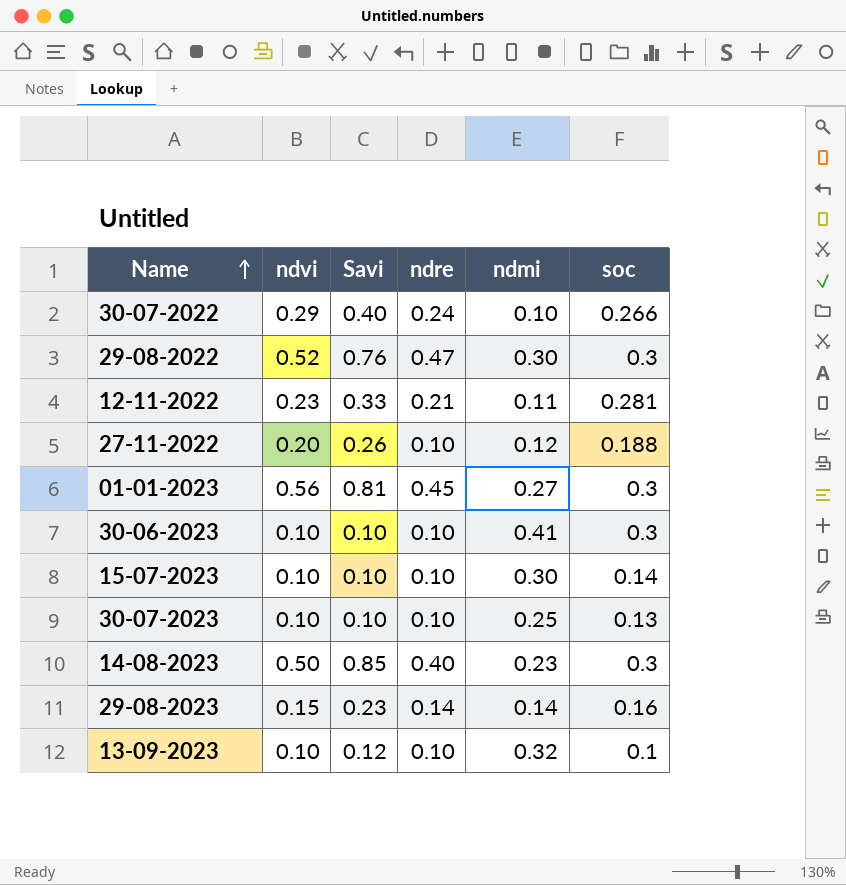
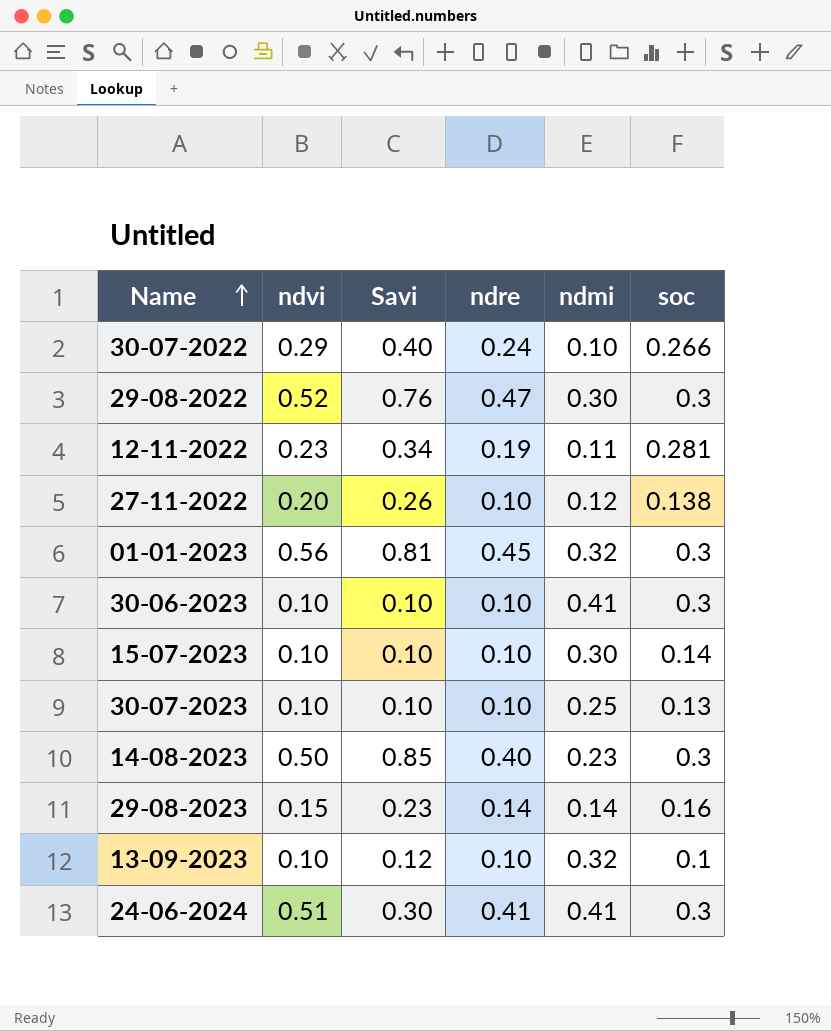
12-11-2022 | Savi: 0.33 -> 0.34
12-11-2022 | ndre: 0.21 -> 0.19
27-11-2022 | soc: 0.188 -> 0.138
01-01-2023 | ndmi: 0.27 -> 0.32
row 24-06-2024: none -> 0.51 | 0.30 | 0.41 | 0.41 | 0.3

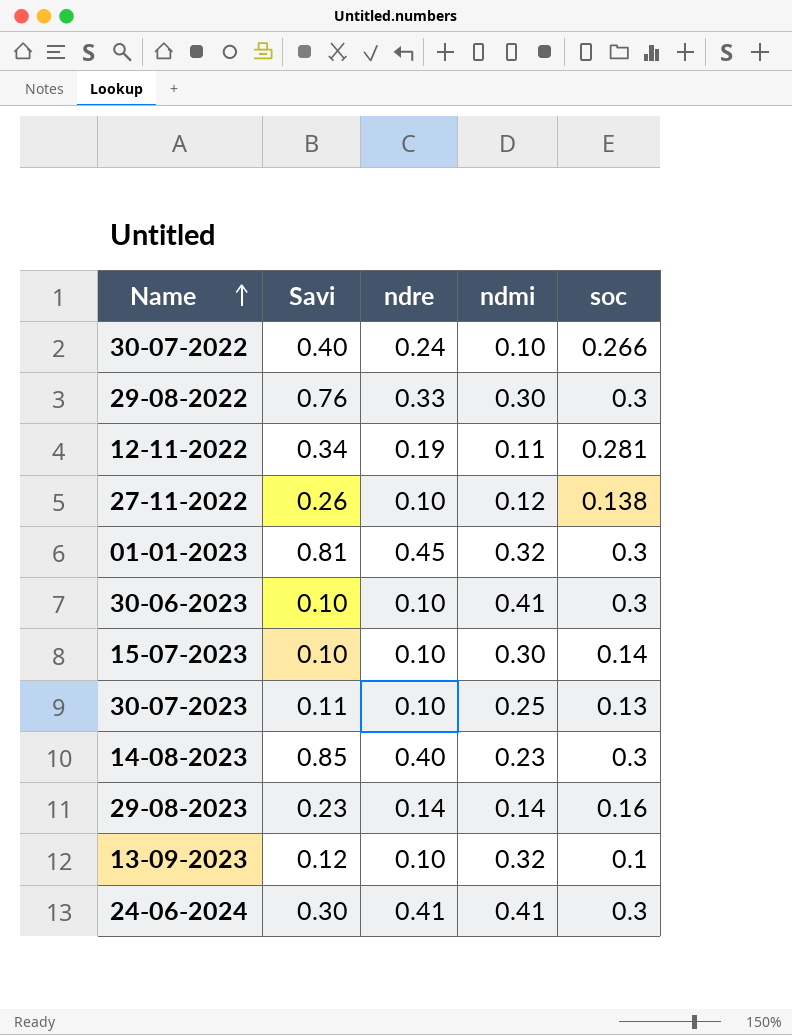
column ndvi | position: 2 -> none
29-08-2022 | ndre: 0.47 -> 0.33
30-07-2023 | Savi: 0.10 -> 0.11

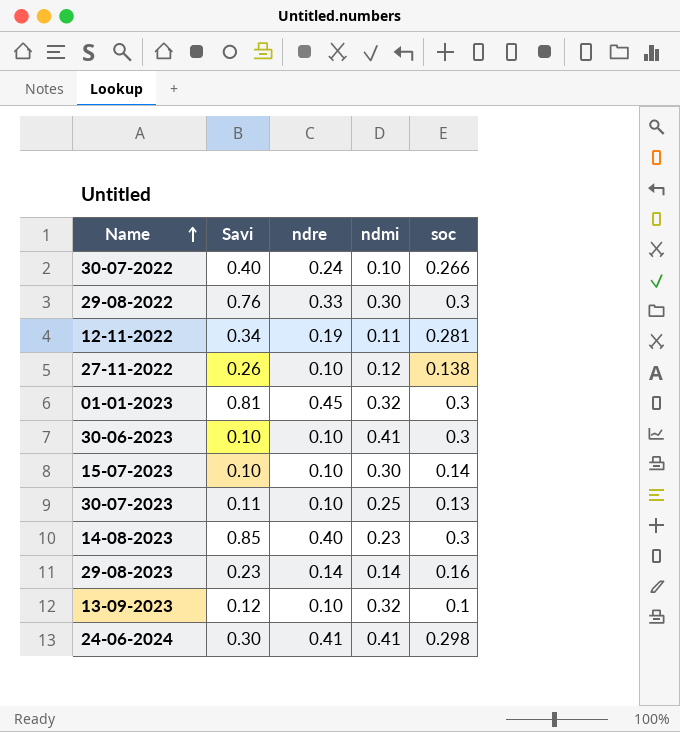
24-06-2024 | soc: 0.3 -> 0.298

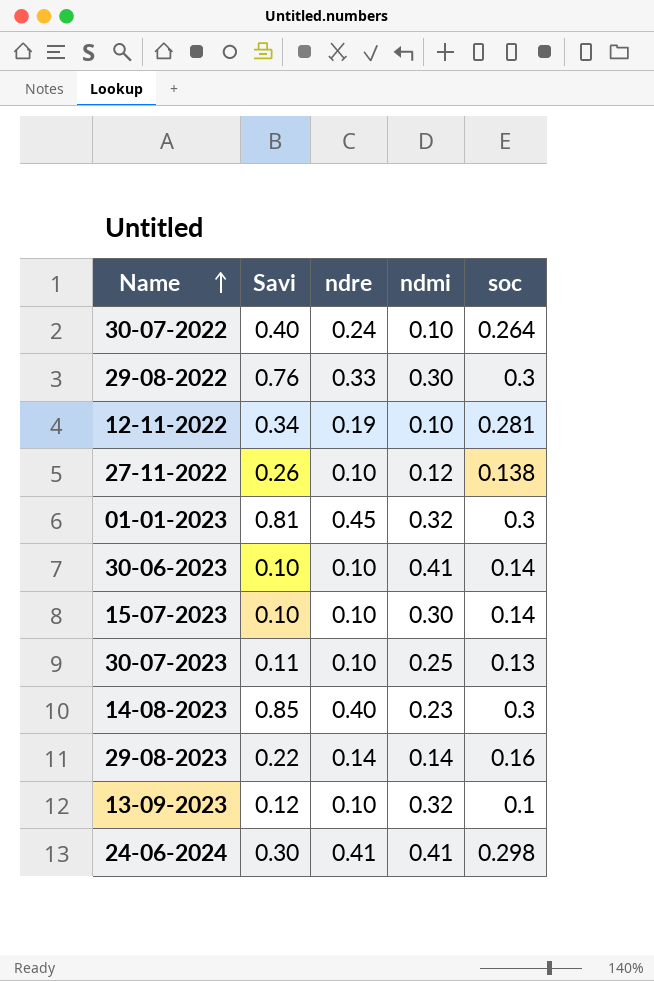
30-07-2022 | soc: 0.266 -> 0.264
12-11-2022 | ndmi: 0.11 -> 0.10
30-06-2023 | soc: 0.3 -> 0.14
29-08-2023 | Savi: 0.23 -> 0.22

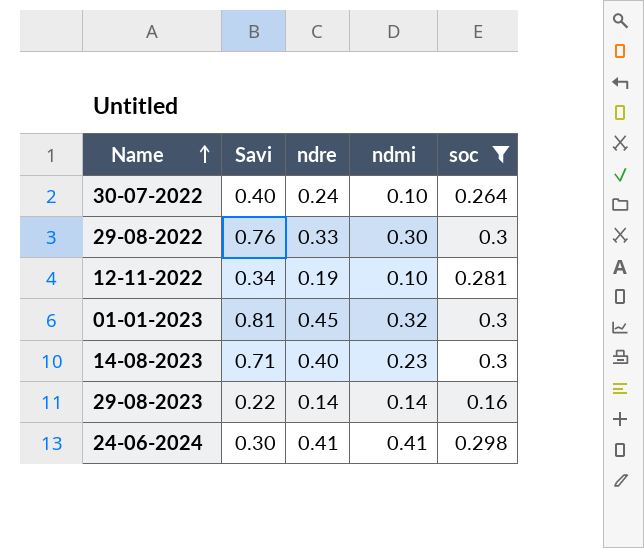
filter: none -> soc >= 0.16
14-08-2023 | Savi: 0.85 -> 0.71

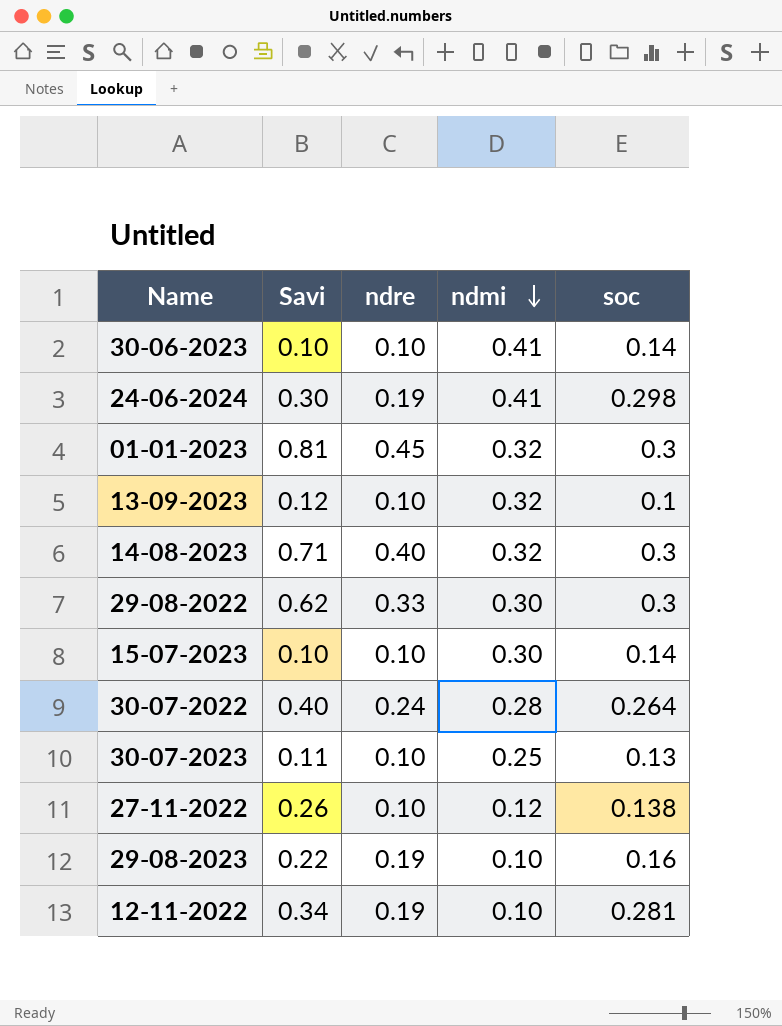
filter: soc >= 0.16 -> none
row order: Name ascending -> ndmi descending
24-06-2024 | ndre: 0.41 -> 0.19
14-08-2023 | ndmi: 0.23 -> 0.32
29-08-2022 | Savi: 0.76 -> 0.62
30-07-2022 | ndmi: 0.10 -> 0.28
29-08-2023 | ndre: 0.14 -> 0.19
29-08-2023 | ndmi: 0.14 -> 0.10

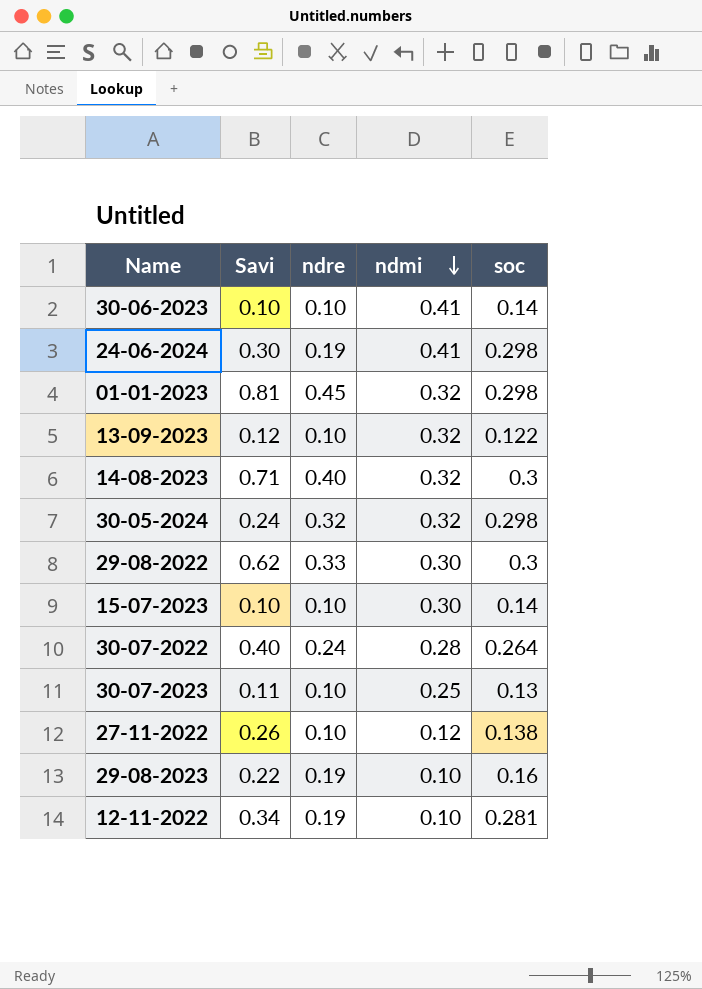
01-01-2023 | soc: 0.3 -> 0.298
13-09-2023 | soc: 0.1 -> 0.122
row 30-05-2024: none -> 0.24 | 0.32 | 0.32 | 0.298

